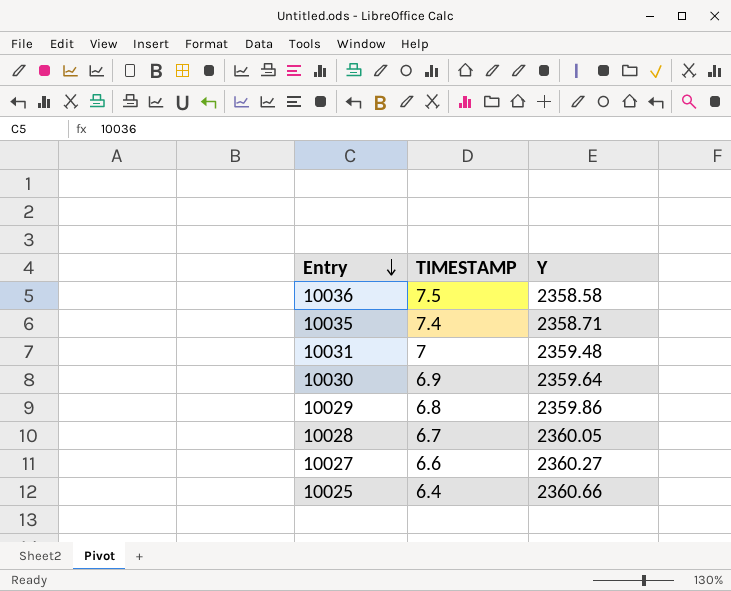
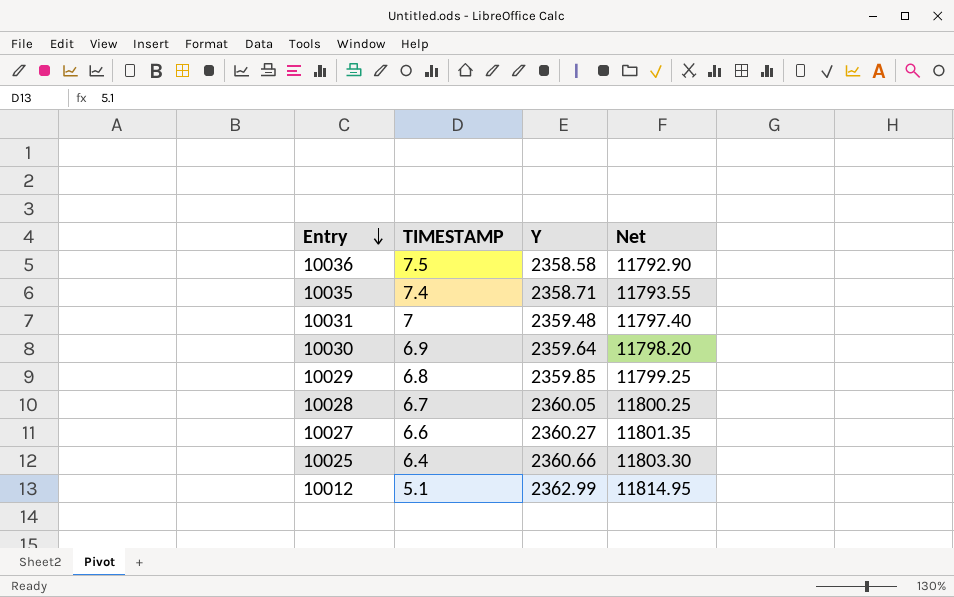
column Net | formula: none -> [Y] * 5
10029 | Y: 2359.86 -> 2359.85
row 10012: none -> 5.1 | 2362.99 | 11814.95

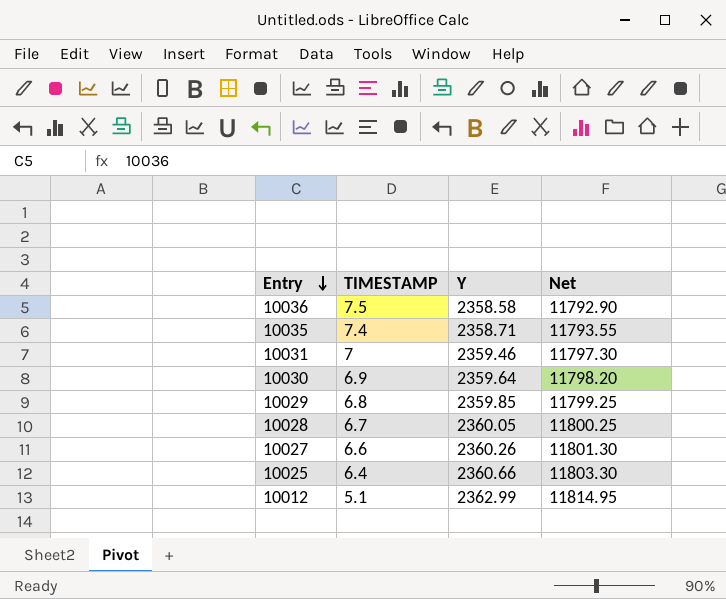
10031 | Y: 2359.48 -> 2359.46
10031 | Net: 11797.40 -> 11797.30
10027 | Y: 2360.27 -> 2360.26
10027 | Net: 11801.35 -> 11801.30

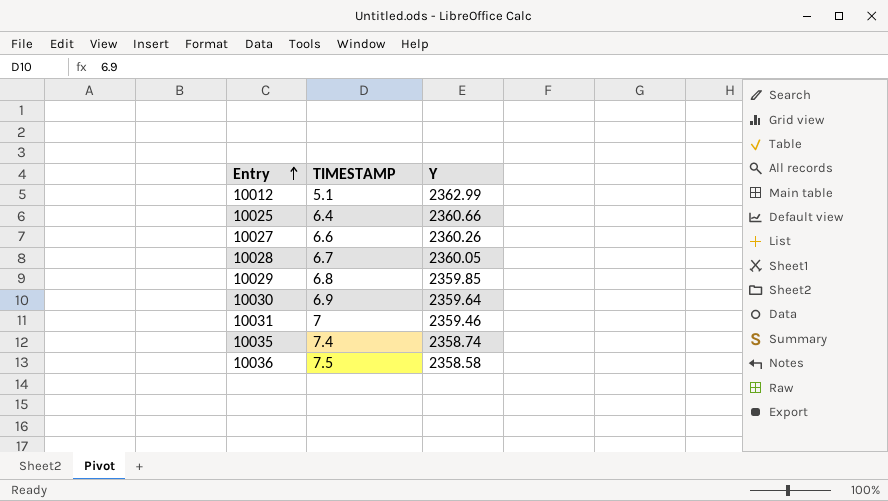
row order: Entry descending -> Entry ascending
column Net | formula: [Y] * 5 -> none
10035 | Y: 2358.71 -> 2358.74

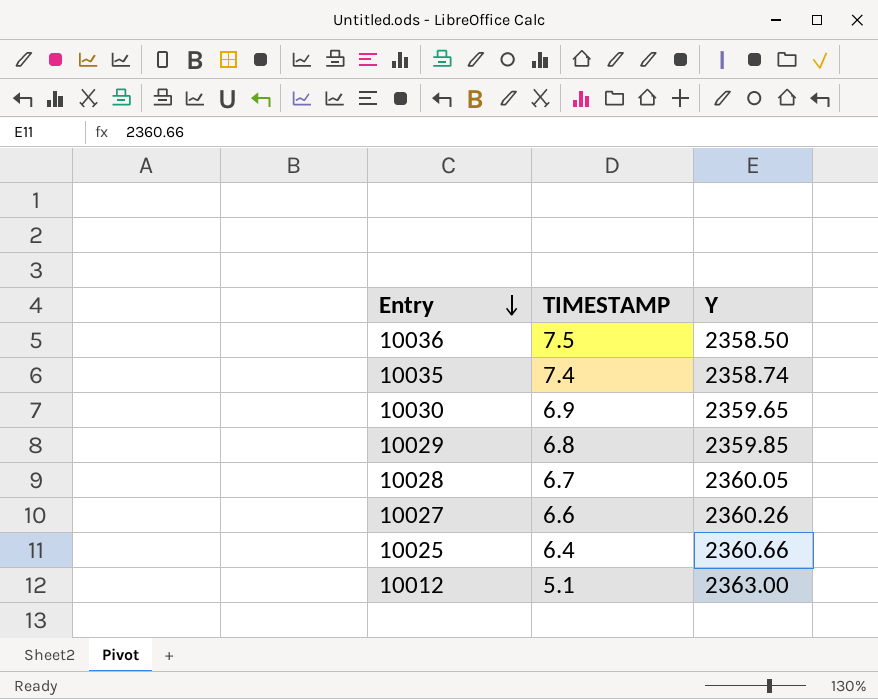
row order: Entry ascending -> Entry descending
row 10031: 7 | 2359.46 -> none
10036 | Y: 2358.58 -> 2358.50
10030 | Y: 2359.64 -> 2359.65
10012 | Y: 2362.99 -> 2363.00

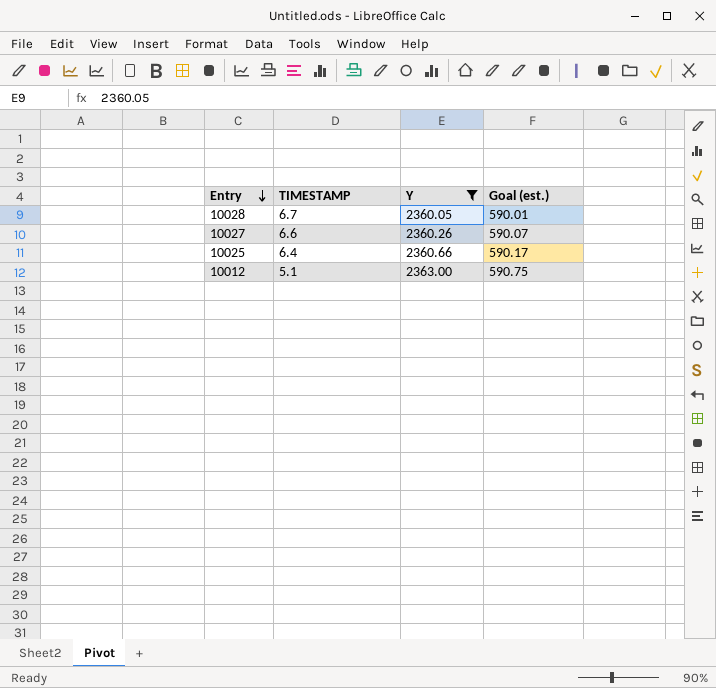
filter: none -> Y >= 2360.05
column Goal (est.) | formula: none -> [Y] * 0.25

